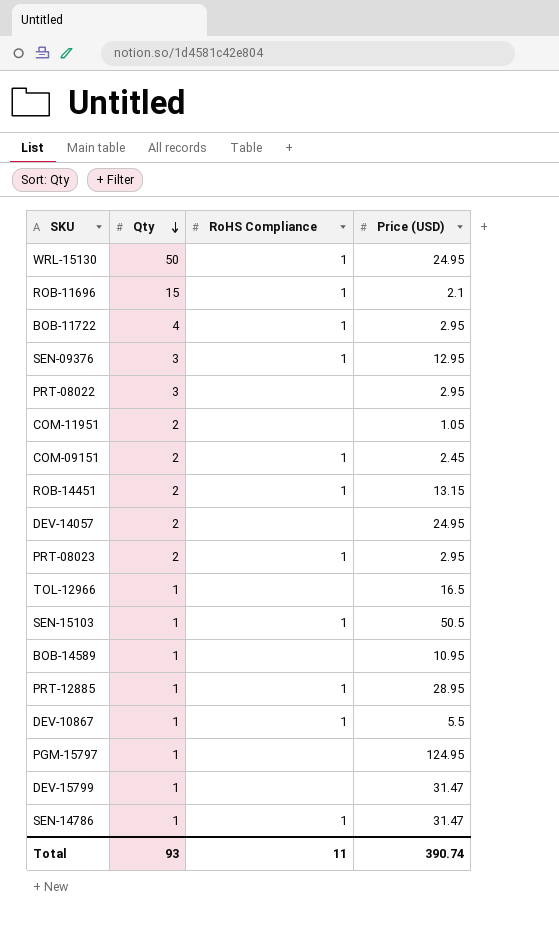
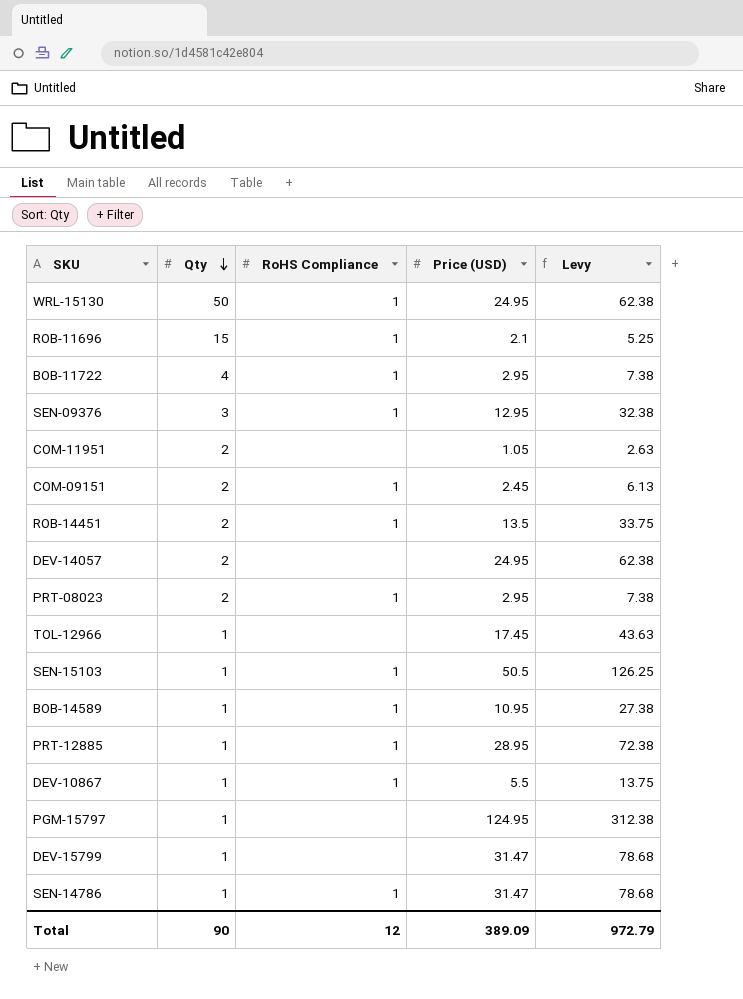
column Levy | formula: none -> [Price (USD)] * 2.5
row PRT-08022: 3 | none | 2.95 -> none
ROB-14451 | Price (USD): 13.15 -> 13.5
TOL-12966 | Price (USD): 16.5 -> 17.45
BOB-14589 | RoHS Compliance: none -> 1
Total | Qty: 93 -> 90
Total | RoHS Compliance: 11 -> 12
Total | Price (USD): 390.74 -> 389.09

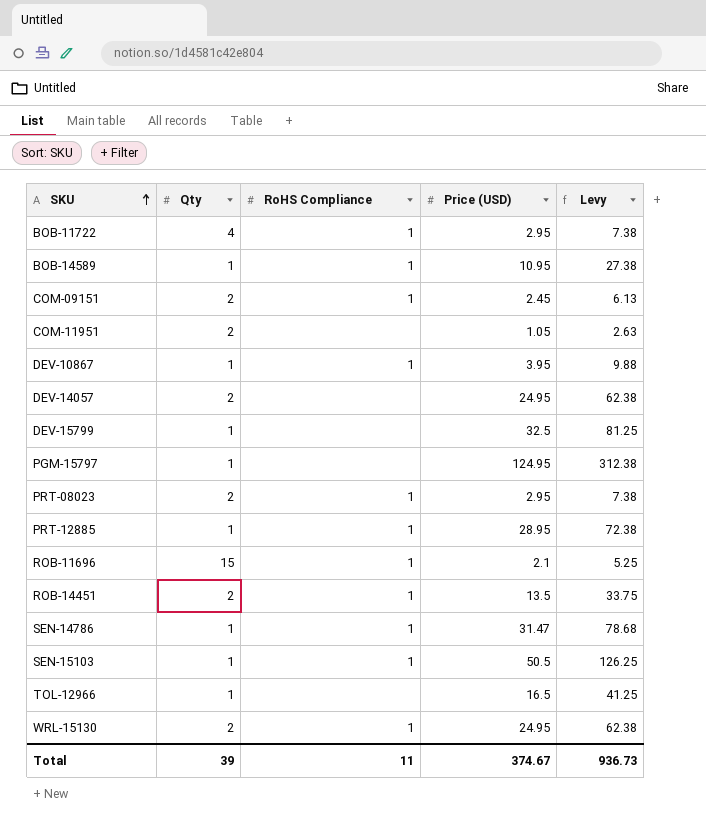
row order: Qty descending -> SKU ascending
row SEN-09376: 3 | 1 | 12.95 | 32.38 -> none
DEV-10867 | Price (USD): 5.5 -> 3.95
DEV-10867 | Levy: 13.75 -> 9.88
DEV-15799 | Price (USD): 31.47 -> 32.5
DEV-15799 | Levy: 78.68 -> 81.25
TOL-12966 | Price (USD): 17.45 -> 16.5
TOL-12966 | Levy: 43.63 -> 41.25
WRL-15130 | Qty: 50 -> 2
Total | Qty: 90 -> 39
Total | RoHS Compliance: 12 -> 11
Total | Price (USD): 389.09 -> 374.67
Total | Levy: 972.79 -> 936.73

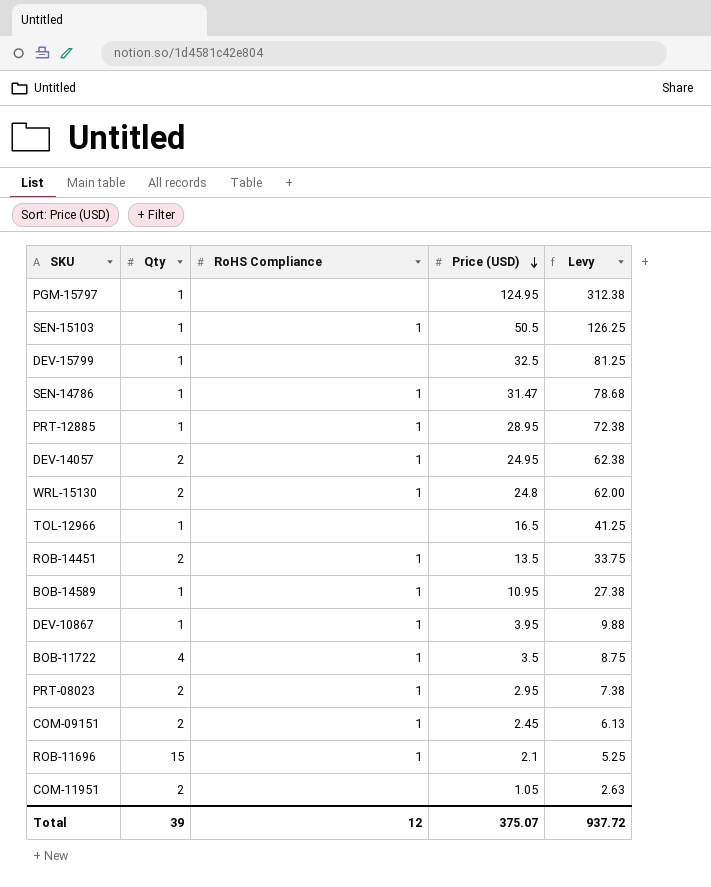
row order: SKU ascending -> Price (USD) descending
DEV-14057 | RoHS Compliance: none -> 1
WRL-15130 | Price (USD): 24.95 -> 24.8
WRL-15130 | Levy: 62.38 -> 62.00
BOB-11722 | Price (USD): 2.95 -> 3.5
BOB-11722 | Levy: 7.38 -> 8.75
Total | RoHS Compliance: 11 -> 12
Total | Price (USD): 374.67 -> 375.07
Total | Levy: 936.73 -> 937.72

